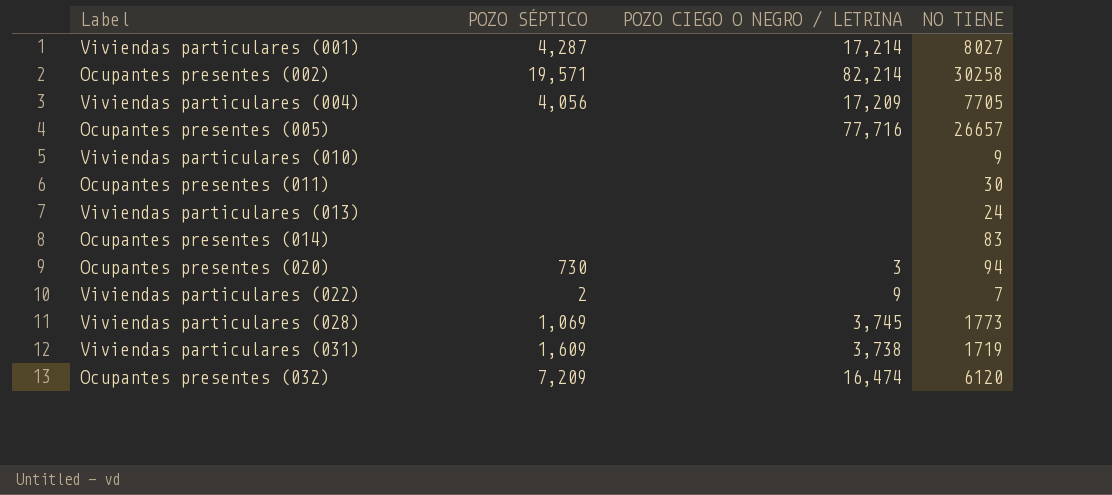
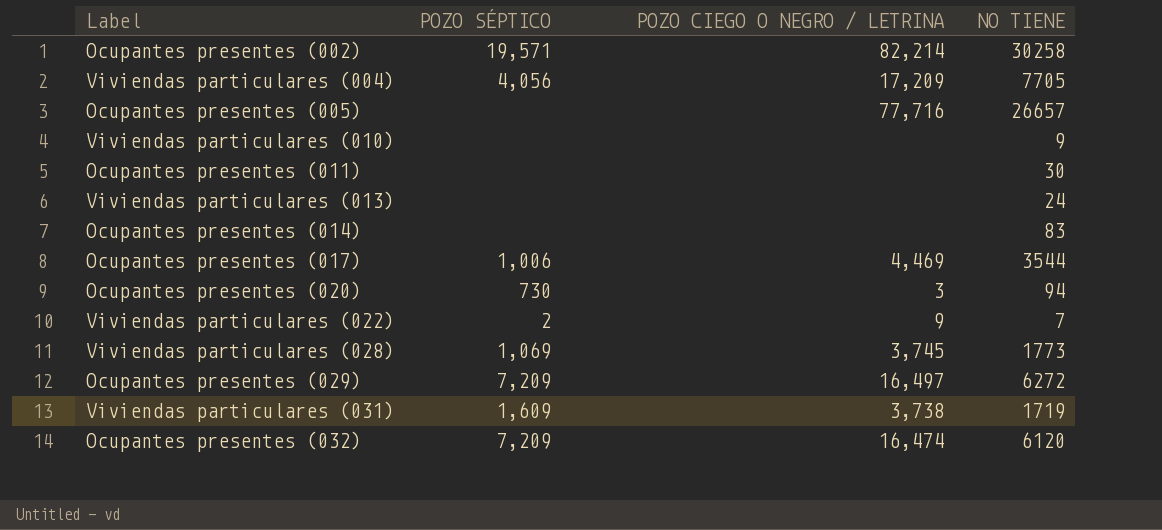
row Viviendas particulares (001): 4,287 | 17,214 | 8027 -> none
row Ocupantes presentes (017): none -> 1,006 | 4,469 | 3544
row Ocupantes presentes (029): none -> 7,209 | 16,497 | 6272

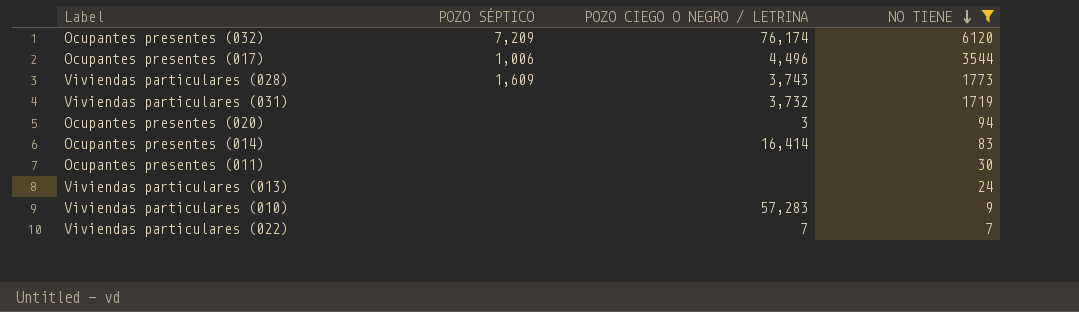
filter: none -> NO TIENE <= 6120
row order: none -> NO TIENE descending
Ocupantes presentes (032) | POZO CIEGO O NEGRO / LETRINA: 16,474 -> 76,174
Ocupantes presentes (017) | POZO CIEGO O NEGRO / LETRINA: 4,469 -> 4,496
Viviendas particulares (028) | POZO SÉPTICO: 1,069 -> 1,609
Viviendas particulares (028) | POZO CIEGO O NEGRO / LETRINA: 3,745 -> 3,743
Viviendas particulares (031) | POZO SÉPTICO: 1,609 -> none
Viviendas particulares (031) | POZO CIEGO O NEGRO / LETRINA: 3,738 -> 3,732
Ocupantes presentes (020) | POZO SÉPTICO: 730 -> none
Ocupantes presentes (014) | POZO CIEGO O NEGRO / LETRINA: none -> 16,414
Viviendas particulares (010) | POZO CIEGO O NEGRO / LETRINA: none -> 57,283
Viviendas particulares (022) | POZO SÉPTICO: 2 -> none
Viviendas particulares (022) | POZO CIEGO O NEGRO / LETRINA: 9 -> 7

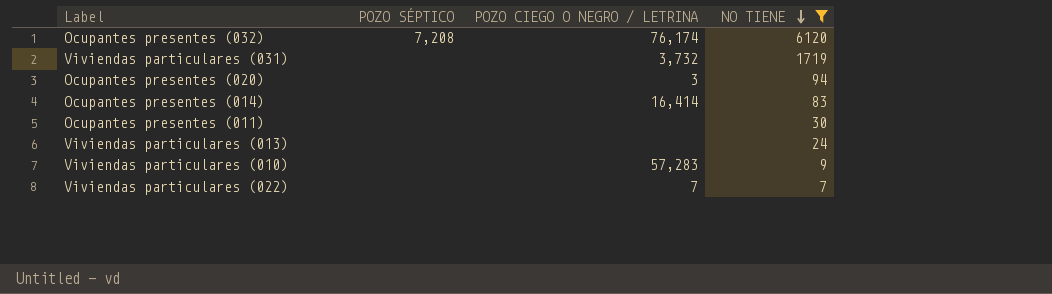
row Ocupantes presentes (017): 1,006 | 4,496 | 3544 -> none
row Viviendas particulares (028): 1,609 | 3,743 | 1773 -> none
Ocupantes presentes (032) | POZO SÉPTICO: 7,209 -> 7,208

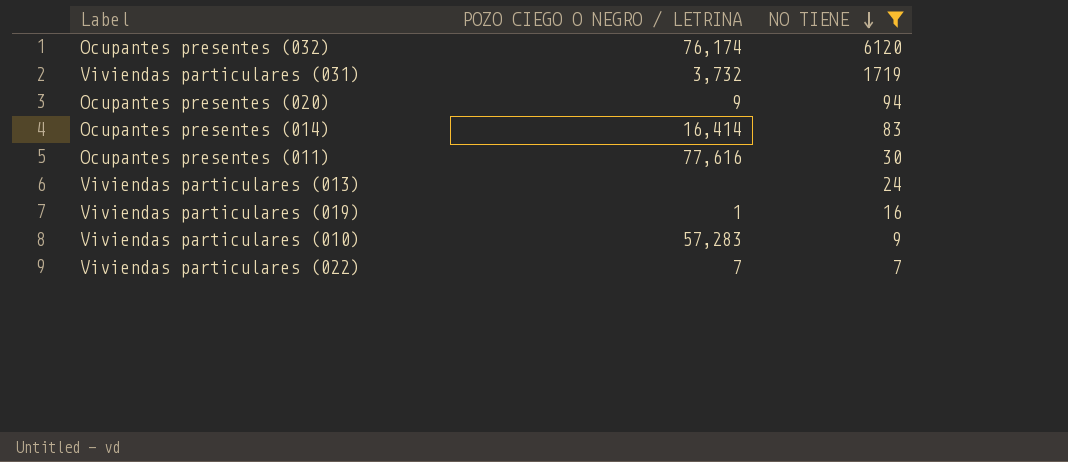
column POZO SÉPTICO | position: 2 -> none
Ocupantes presentes (020) | POZO CIEGO O NEGRO / LETRINA: 3 -> 9
Ocupantes presentes (011) | POZO CIEGO O NEGRO / LETRINA: none -> 77,616
row Viviendas particulares (019): none -> 1 | 16

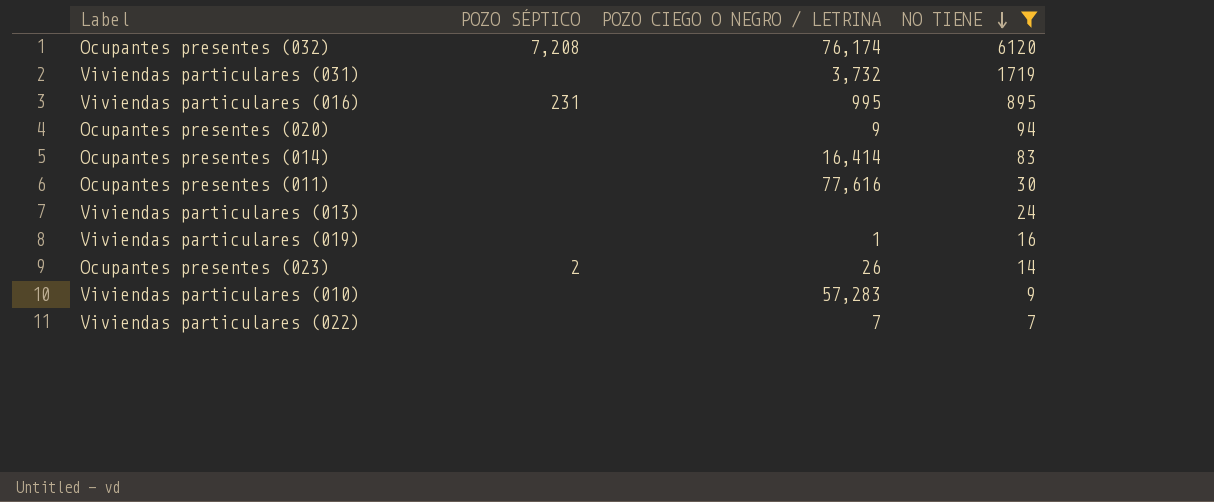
column POZO SÉPTICO | position: none -> 2
row Viviendas particulares (016): none -> 231 | 995 | 895
row Ocupantes presentes (023): none -> 2 | 26 | 14

